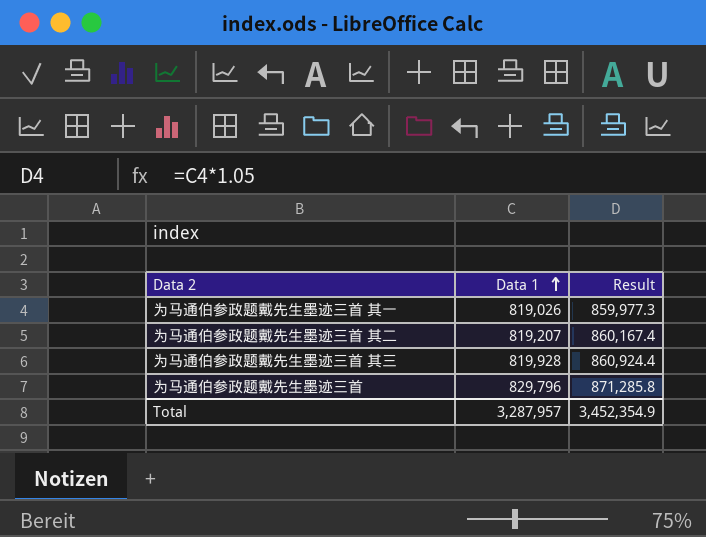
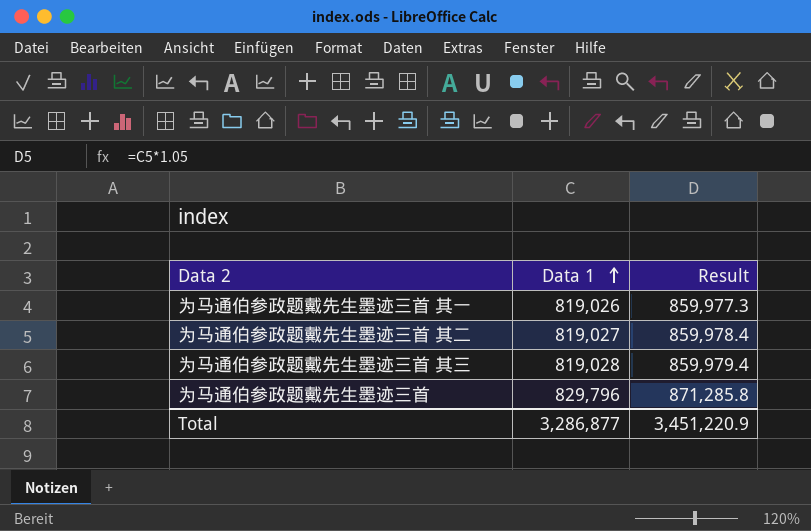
为马通伯参政题戴先生墨迹三首 其二 | Data 1: 819,207 -> 819,027
为马通伯参政题戴先生墨迹三首 其二 | Result: 860,167.4 -> 859,978.4
为马通伯参政题戴先生墨迹三首 其三 | Data 1: 819,928 -> 819,028
为马通伯参政题戴先生墨迹三首 其三 | Result: 860,924.4 -> 859,979.4
Total | Data 1: 3,287,957 -> 3,286,877
Total | Result: 3,452,354.9 -> 3,451,220.9

